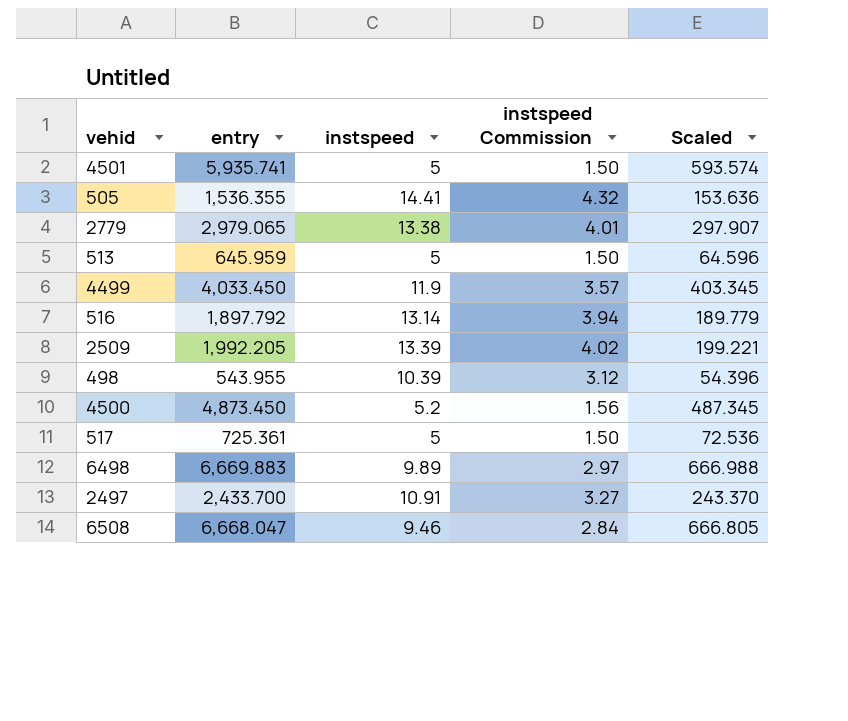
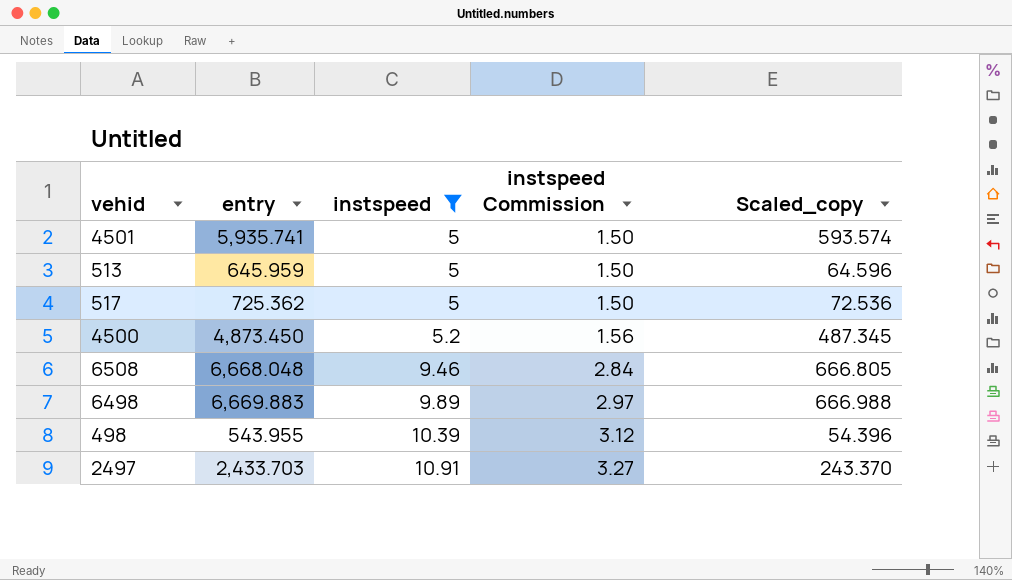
filter: none -> instspeed <= 10.91
row order: none -> instspeed ascending
column name: Scaled -> Scaled_copy
517 | entry: 725.361 -> 725.362
6508 | entry: 6,668.047 -> 6,668.048
2497 | entry: 2,433.700 -> 2,433.703

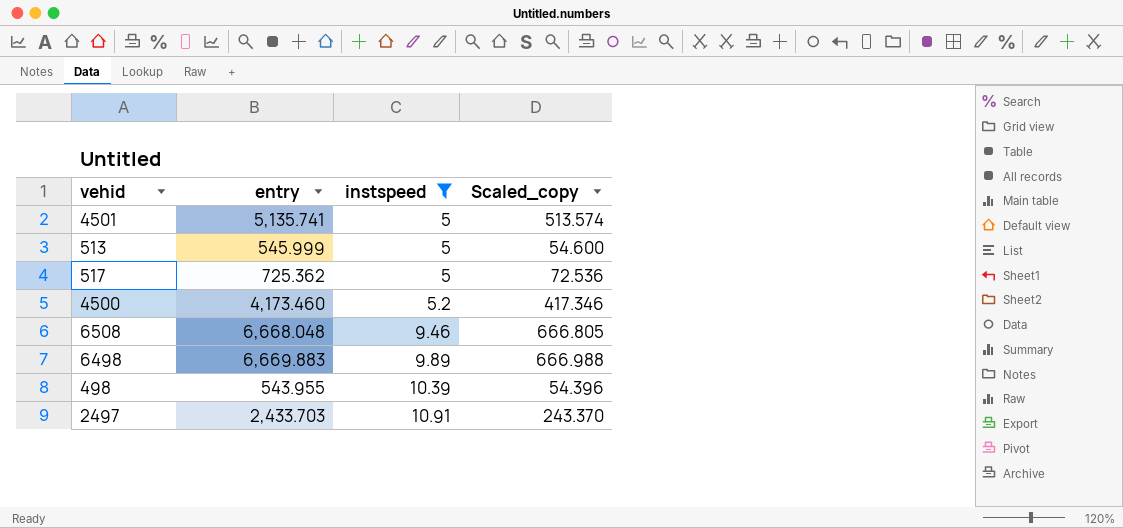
column instspeed Commission | formula: [instspeed] * 0.3 -> none
4501 | entry: 5,935.741 -> 5,135.741
4501 | Scaled_copy: 593.574 -> 513.574
513 | entry: 645.959 -> 545.999
513 | Scaled_copy: 64.596 -> 54.600
4500 | entry: 4,873.450 -> 4,173.460
4500 | Scaled_copy: 487.345 -> 417.346

